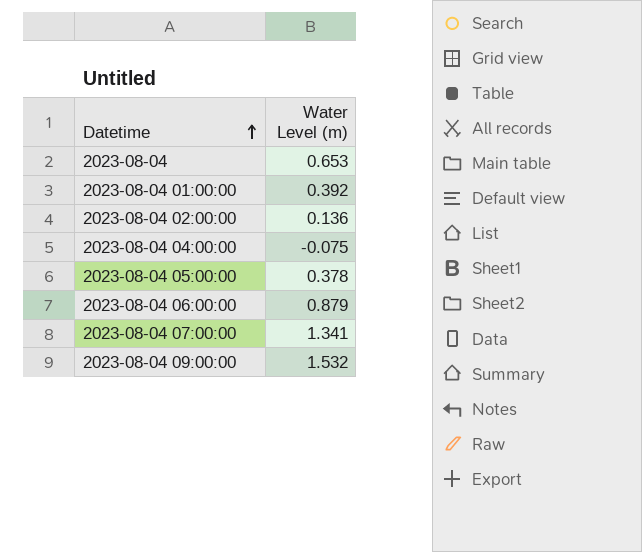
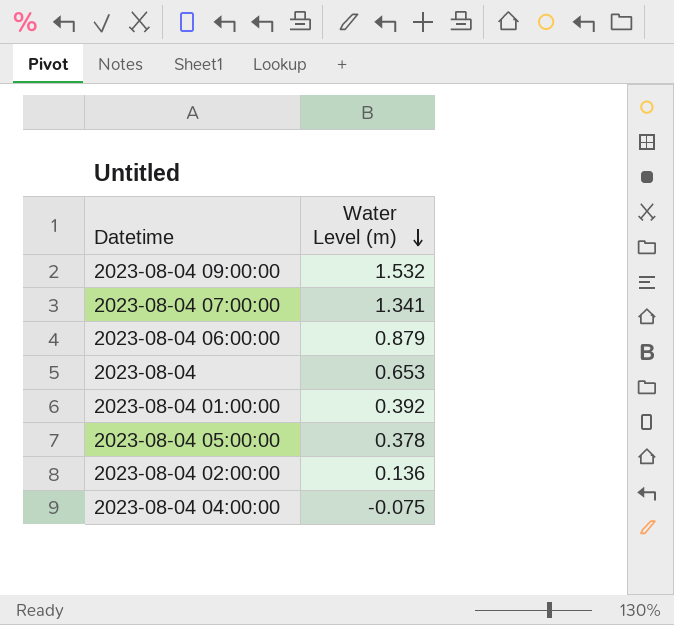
row order: Datetime ascending -> Water Level (m) descending

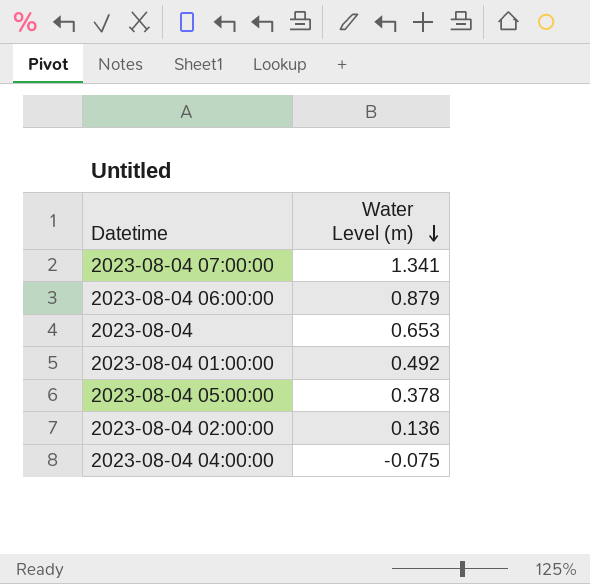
row 2023-08-04 09:00:00: 1.532 -> none
2023-08-04 01:00:00 | Water Level (m): 0.392 -> 0.492

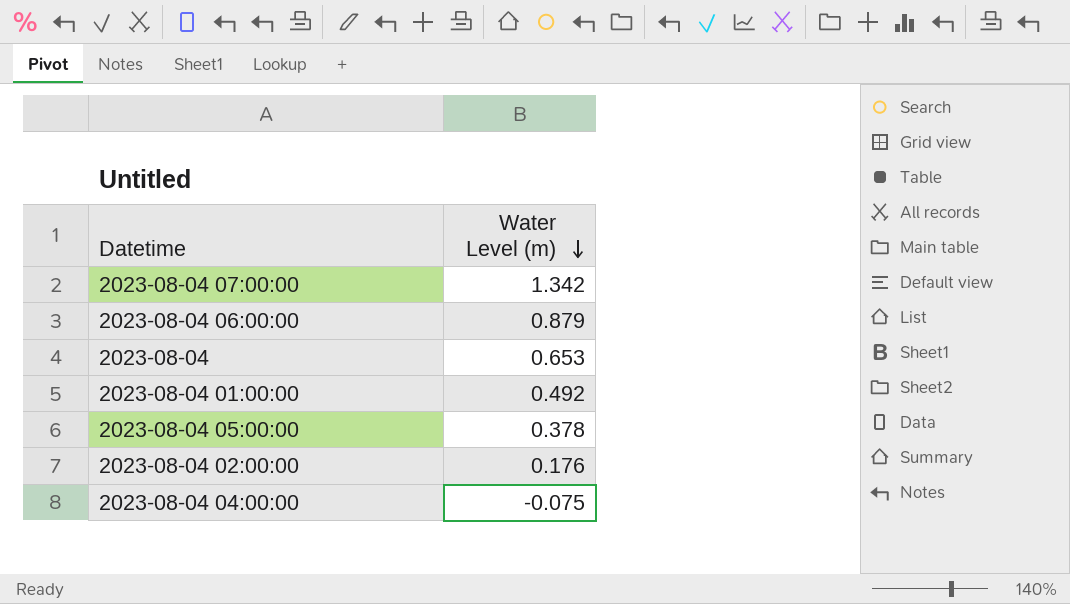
2023-08-04 07:00:00 | Water Level (m): 1.341 -> 1.342
2023-08-04 02:00:00 | Water Level (m): 0.136 -> 0.176

